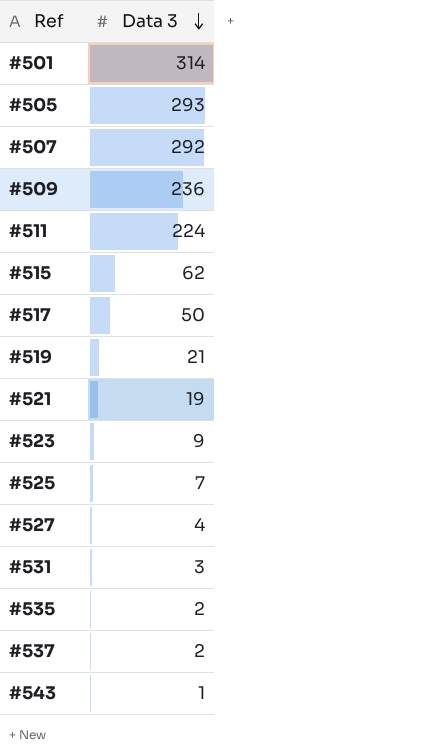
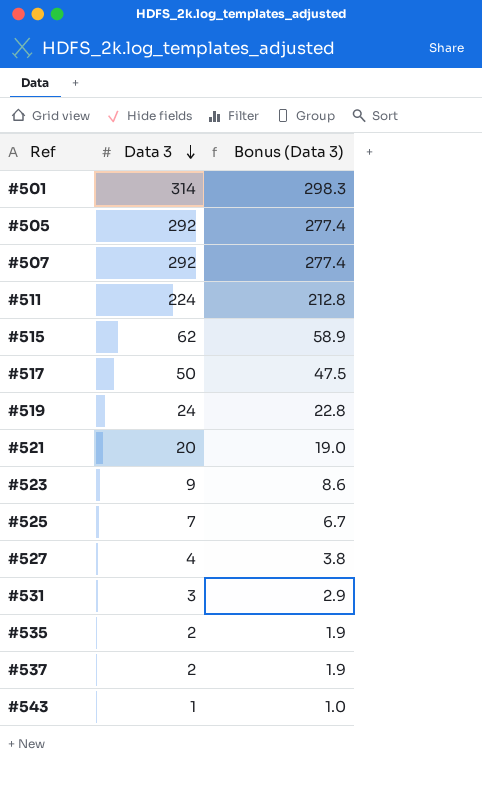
column Bonus (Data 3) | formula: none -> [Data 3] * 0.95
row #509: 236 -> none
#505 | Data 3: 293 -> 292
#519 | Data 3: 21 -> 24
#521 | Data 3: 19 -> 20

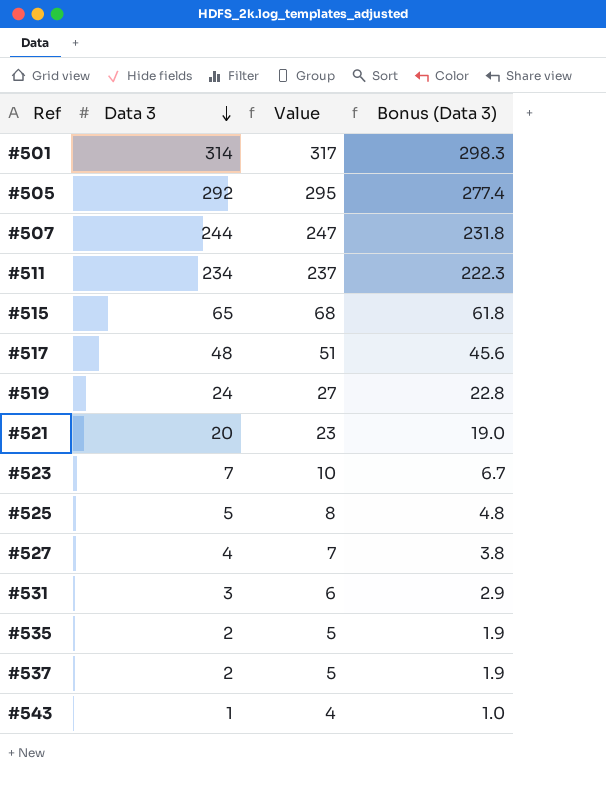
column Value | formula: none -> [Data 3] + 3
#507 | Data 3: 292 -> 244
#507 | Bonus (Data 3): 277.4 -> 231.8
#511 | Data 3: 224 -> 234
#511 | Bonus (Data 3): 212.8 -> 222.3
#515 | Data 3: 62 -> 65
#515 | Bonus (Data 3): 58.9 -> 61.8
#517 | Data 3: 50 -> 48
#517 | Bonus (Data 3): 47.5 -> 45.6
#523 | Data 3: 9 -> 7
#523 | Bonus (Data 3): 8.6 -> 6.7
#525 | Data 3: 7 -> 5
#525 | Bonus (Data 3): 6.7 -> 4.8

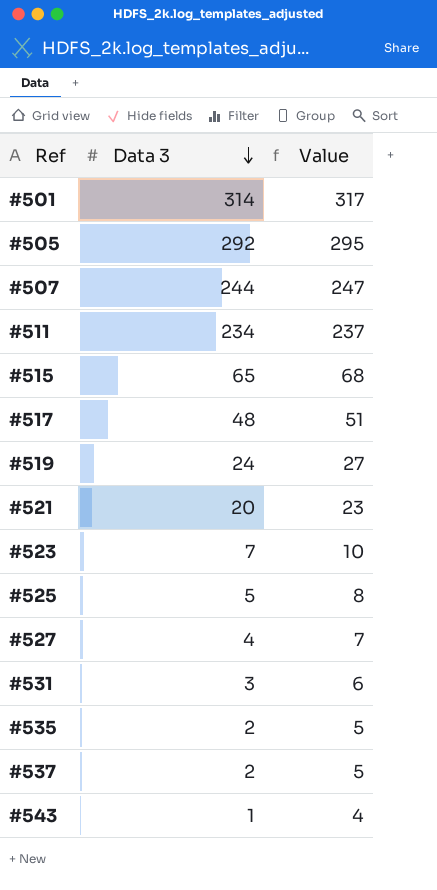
column Bonus (Data 3) | formula: [Data 3] * 0.95 -> none

